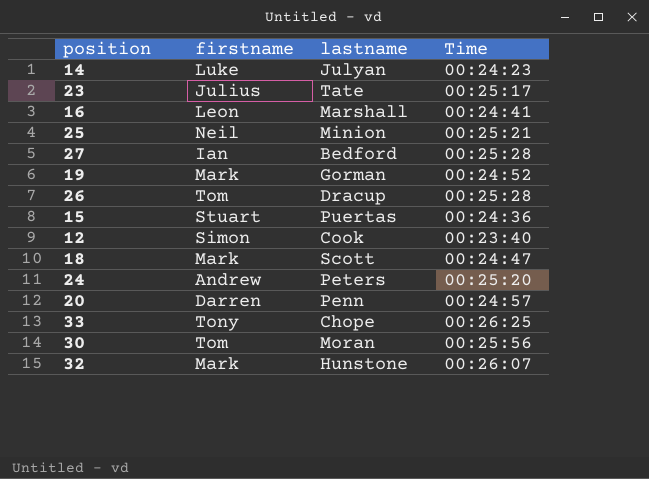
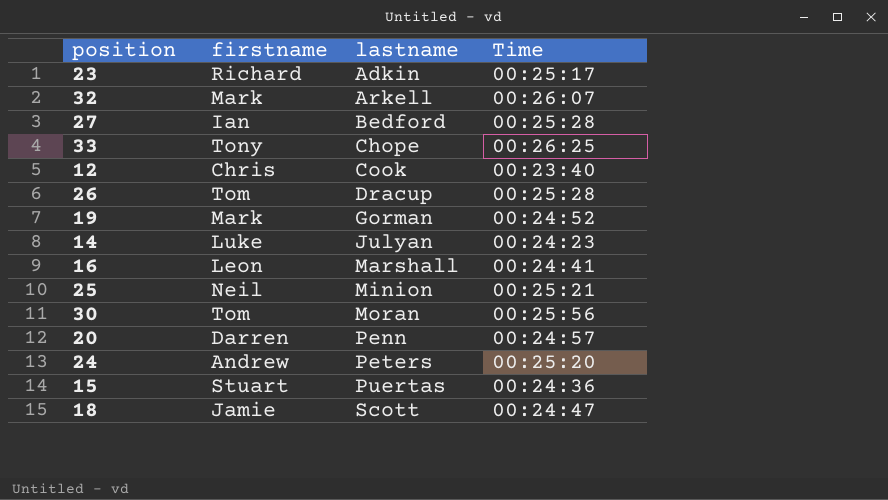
row order: none -> lastname ascending
23 | firstname: Julius -> Richard
23 | lastname: Tate -> Adkin
32 | lastname: Hunstone -> Arkell
12 | firstname: Simon -> Chris
18 | firstname: Mark -> Jamie

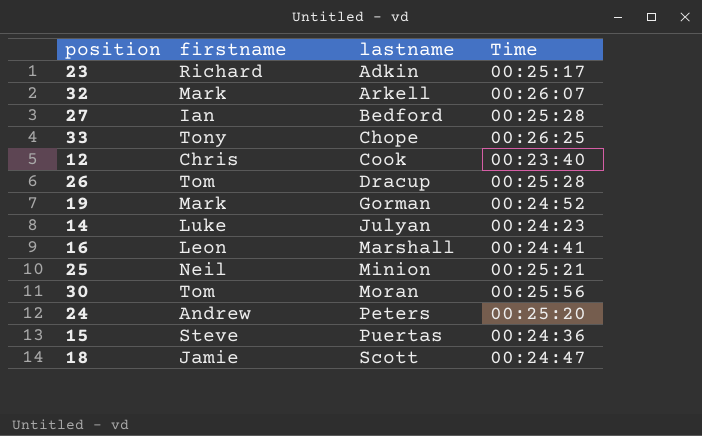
row 20: Darren | Penn | 00:24:57 -> none
15 | firstname: Stuart -> Steve

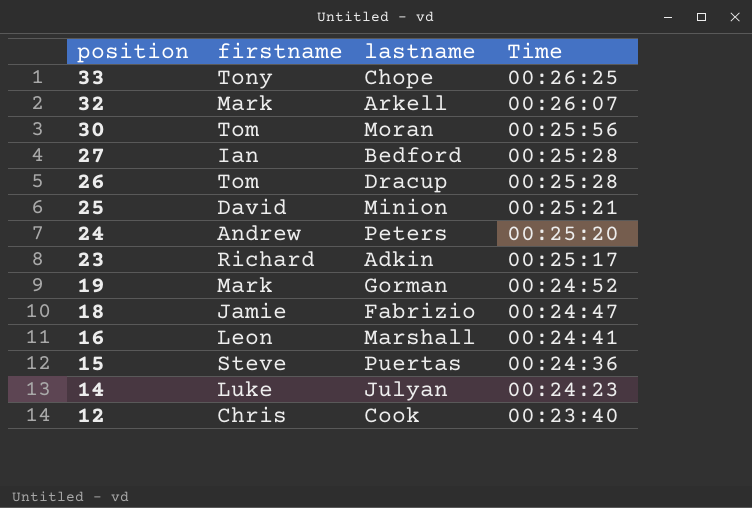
row order: lastname ascending -> position descending
25 | firstname: Neil -> David
18 | lastname: Scott -> Fabrizio

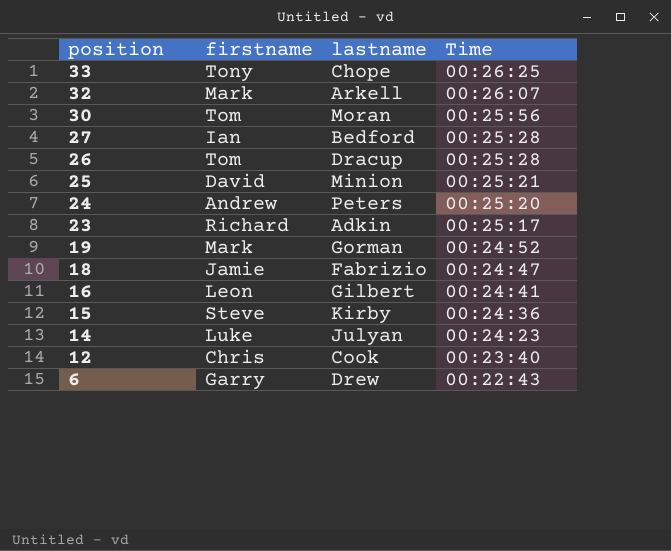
16 | lastname: Marshall -> Gilbert
15 | lastname: Puertas -> Kirby
row 6: none -> Garry | Drew | 00:22:43

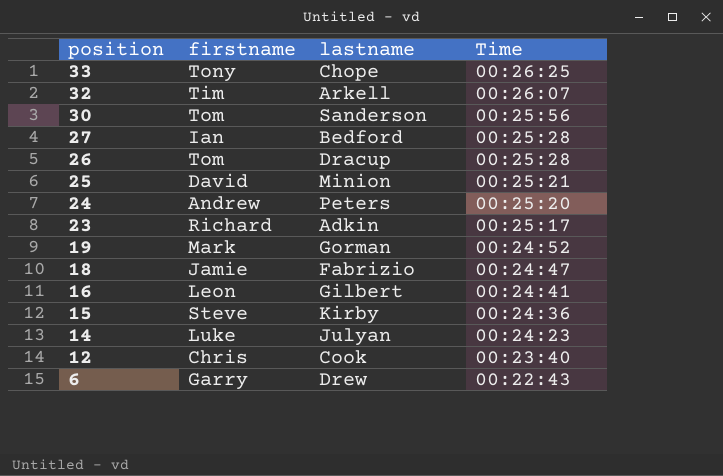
32 | firstname: Mark -> Tim
30 | lastname: Moran -> Sanderson

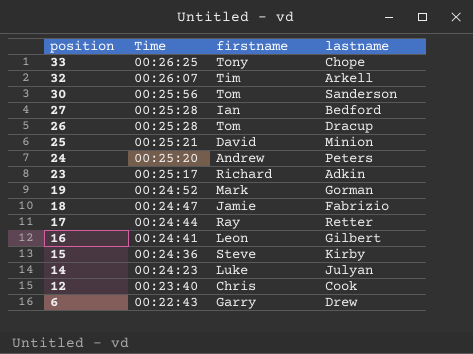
column Time | position: 4 -> 2
row 17: none -> 00:24:44 | Ray | Retter

